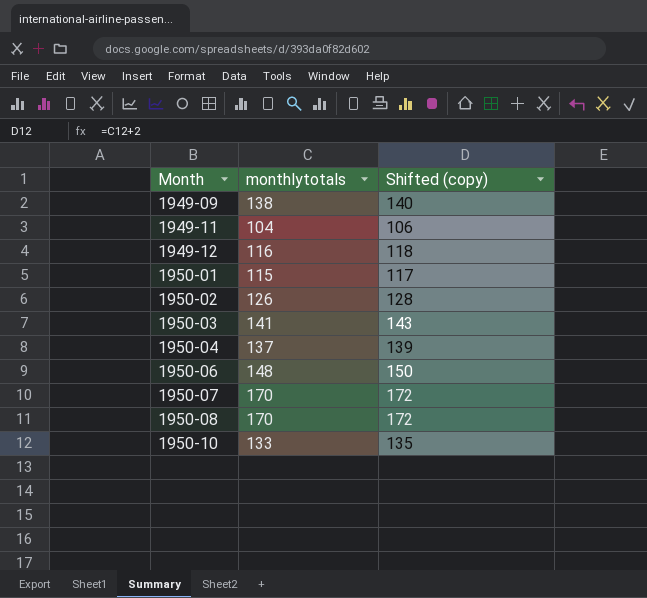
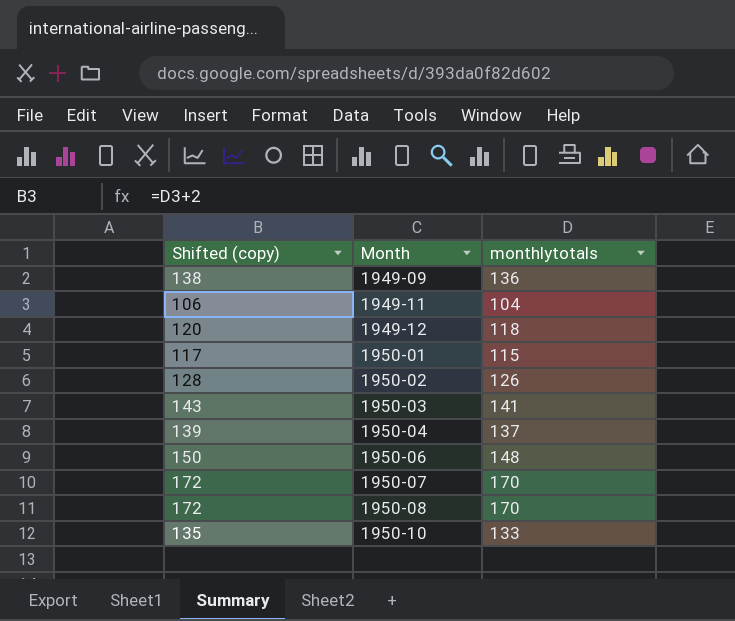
column Shifted (copy) | position: 3 -> 1
1949-09 | Shifted (copy): 140 -> 138
1949-09 | monthlytotals: 138 -> 136
1949-12 | Shifted (copy): 118 -> 120
1949-12 | monthlytotals: 116 -> 118

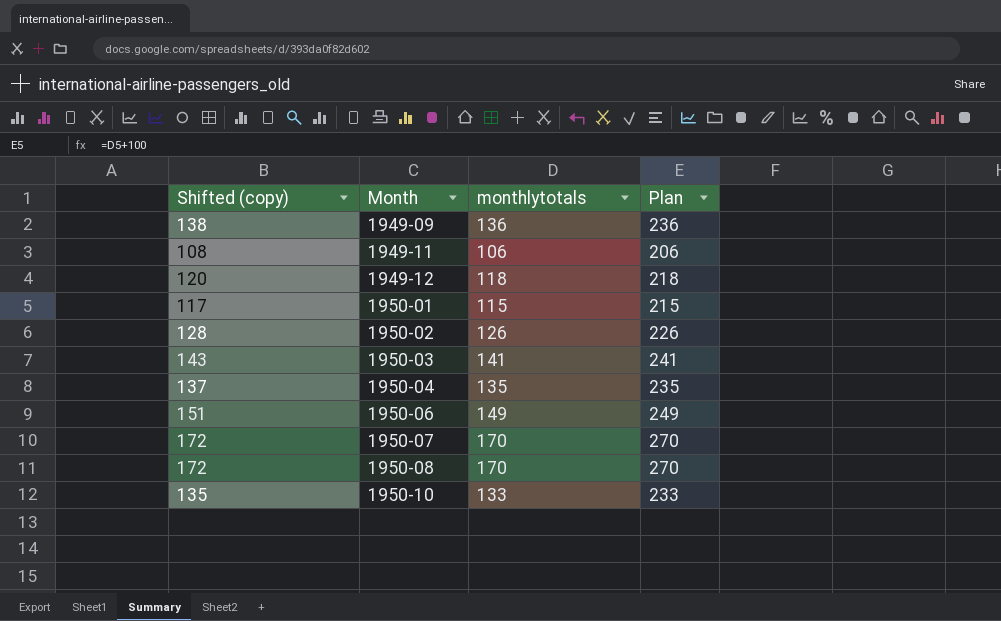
column Plan | formula: none -> [monthlytotals] + 100
1949-11 | Shifted (copy): 106 -> 108
1949-11 | monthlytotals: 104 -> 106
1950-04 | Shifted (copy): 139 -> 137
1950-04 | monthlytotals: 137 -> 135
1950-06 | Shifted (copy): 150 -> 151
1950-06 | monthlytotals: 148 -> 149

